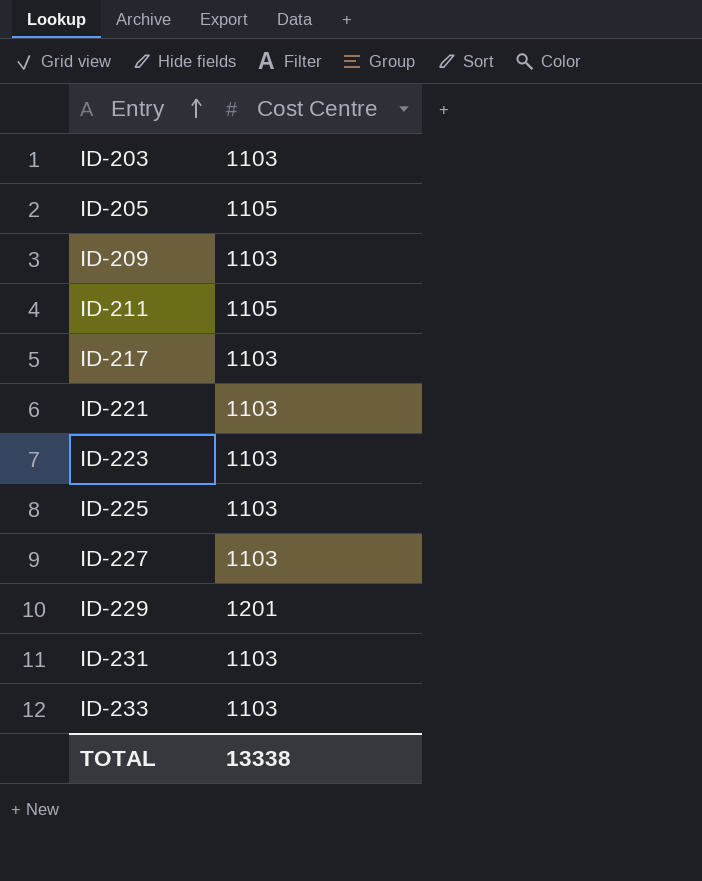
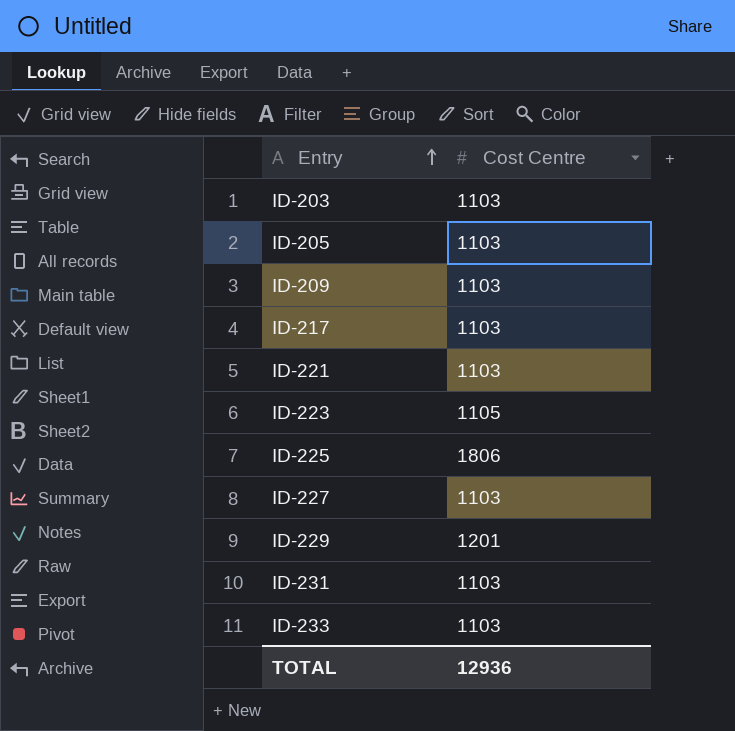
row ID-211: 1105 -> none
ID-205 | Cost Centre: 1105 -> 1103
ID-223 | Cost Centre: 1103 -> 1105
ID-225 | Cost Centre: 1103 -> 1806
TOTAL | Cost Centre: 13338 -> 12936

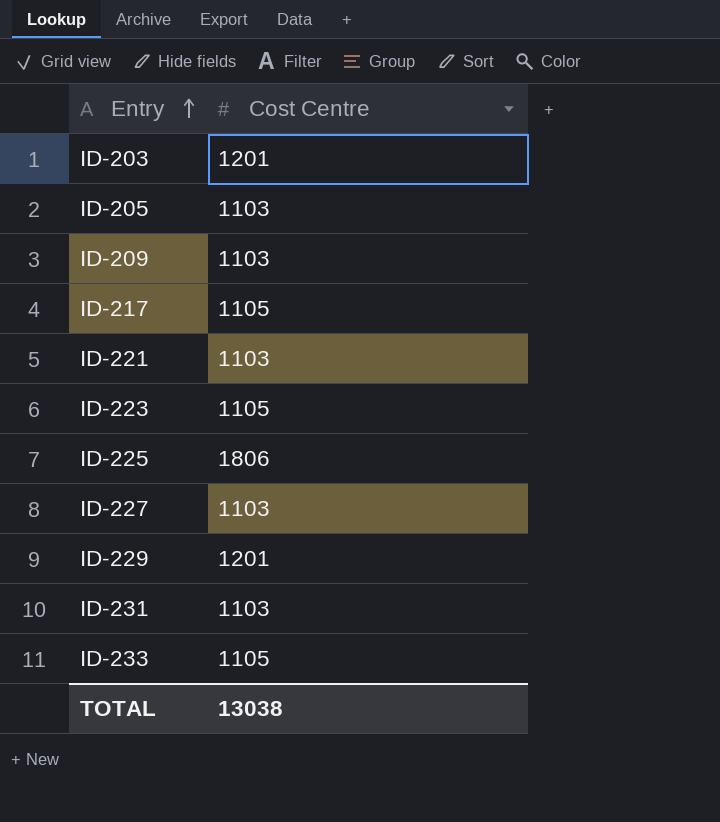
ID-203 | Cost Centre: 1103 -> 1201
ID-217 | Cost Centre: 1103 -> 1105
ID-233 | Cost Centre: 1103 -> 1105
TOTAL | Cost Centre: 12936 -> 13038

